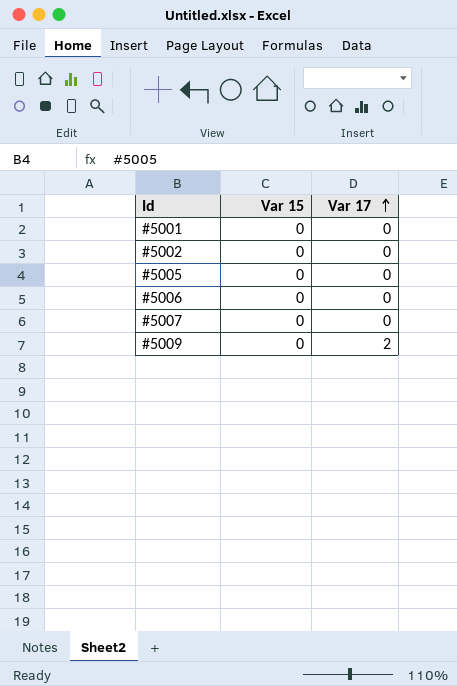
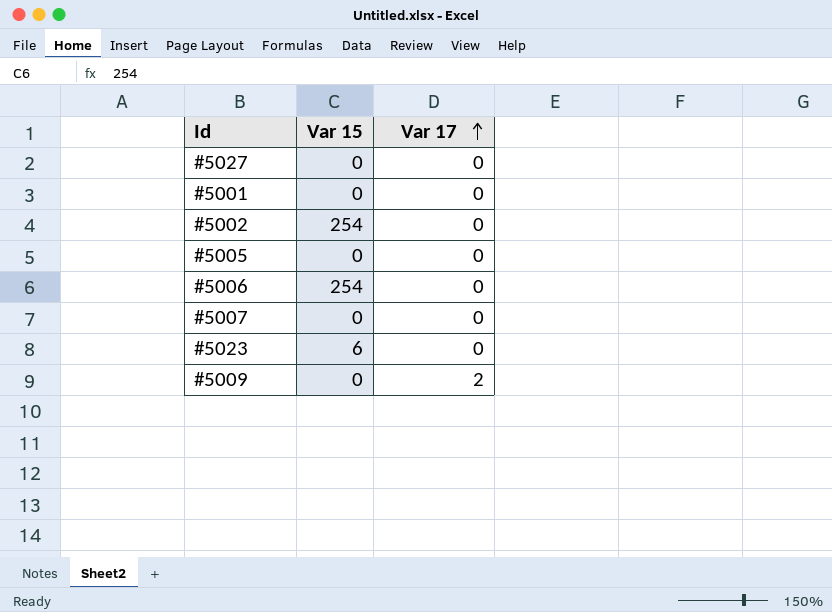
row #5027: none -> 0 | 0
#5002 | Var 15: 0 -> 254
#5006 | Var 15: 0 -> 254
row #5023: none -> 6 | 0

